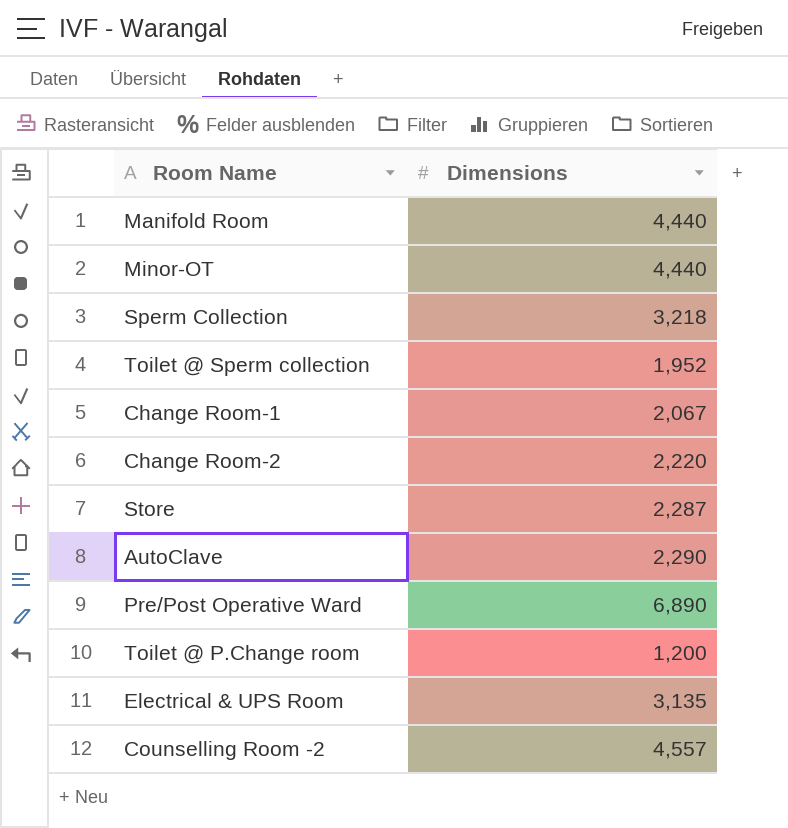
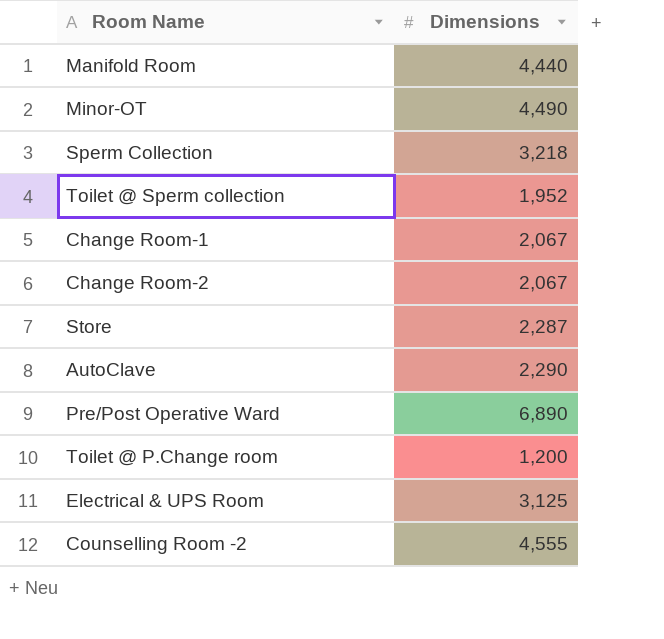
Minor-OT | Dimensions: 4,440 -> 4,490
Change Room-2 | Dimensions: 2,220 -> 2,067
Electrical & UPS Room | Dimensions: 3,135 -> 3,125
Counselling Room -2 | Dimensions: 4,557 -> 4,555

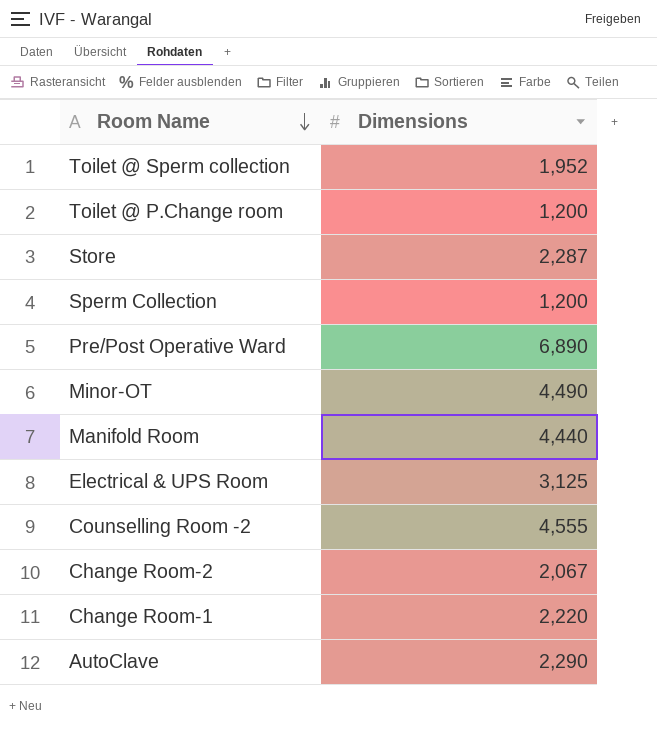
row order: none -> Room Name descending
Sperm Collection | Dimensions: 3,218 -> 1,200
Change Room-1 | Dimensions: 2,067 -> 2,220

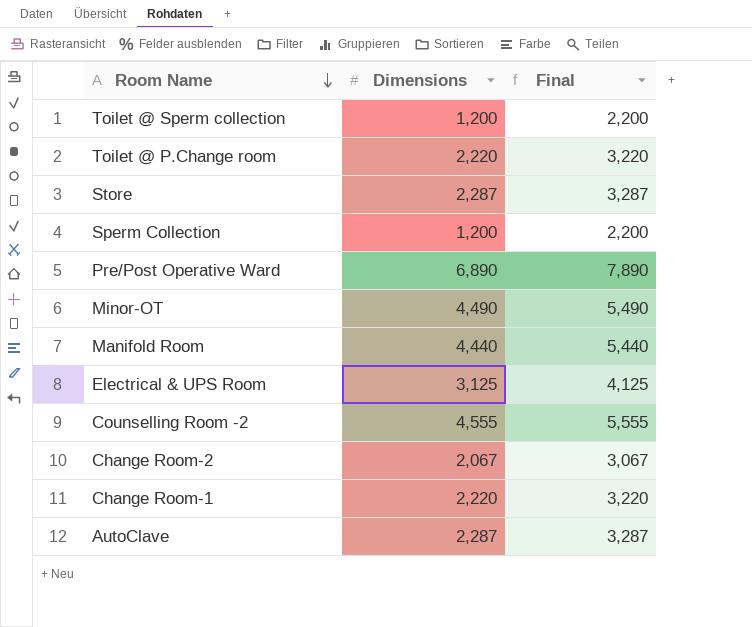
column Final | formula: none -> [Dimensions] + 1000
Toilet @ Sperm collection | Dimensions: 1,952 -> 1,200
Toilet @ P.Change room | Dimensions: 1,200 -> 2,220
AutoClave | Dimensions: 2,290 -> 2,287

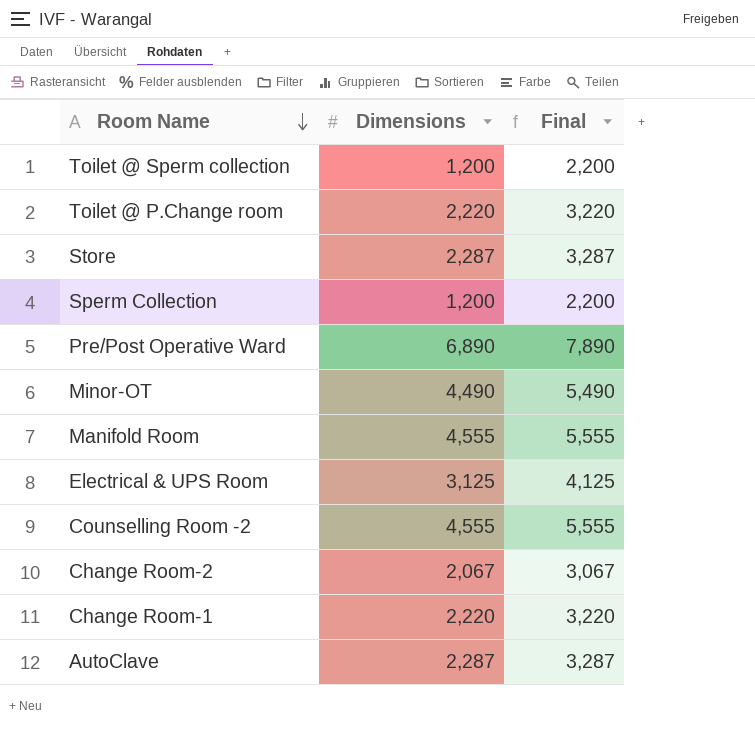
Manifold Room | Dimensions: 4,440 -> 4,555
Manifold Room | Final: 5,440 -> 5,555

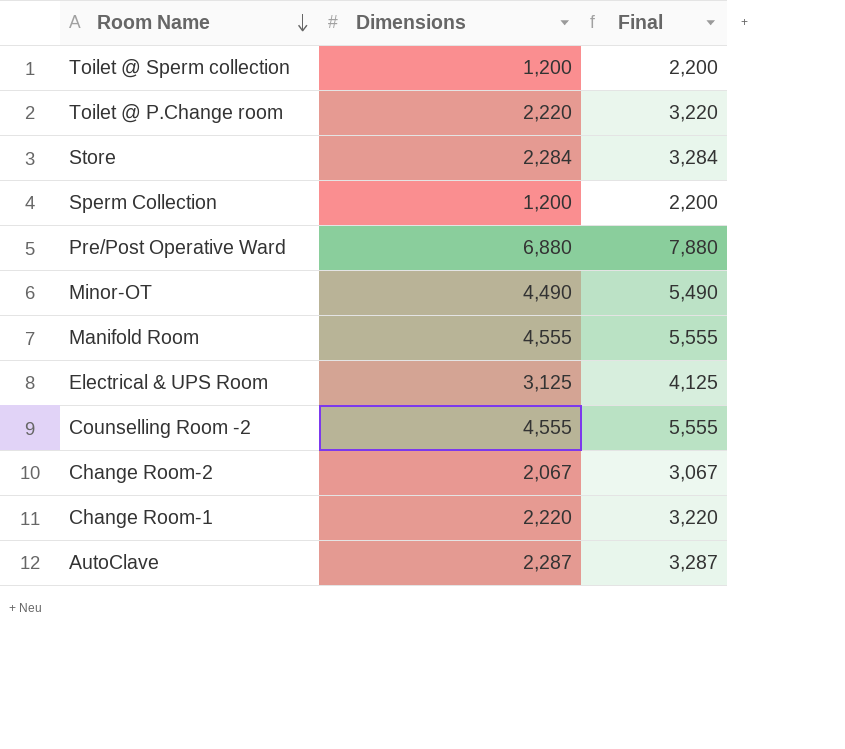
Store | Dimensions: 2,287 -> 2,284
Store | Final: 3,287 -> 3,284
Pre/Post Operative Ward | Dimensions: 6,890 -> 6,880
Pre/Post Operative Ward | Final: 7,890 -> 7,880

